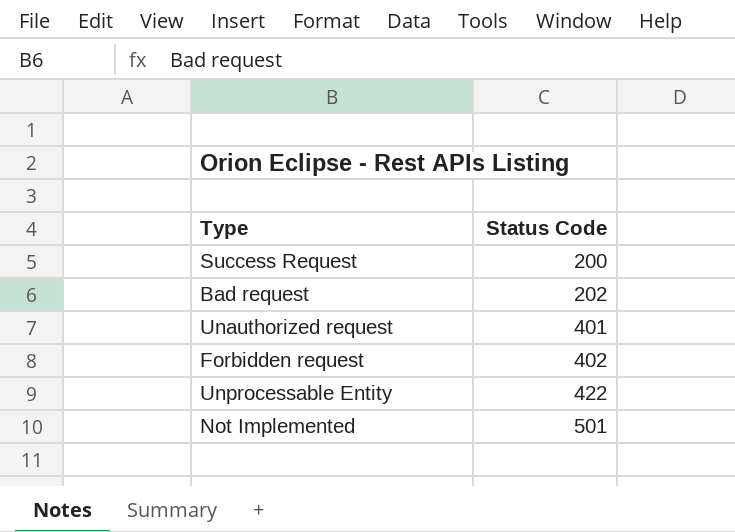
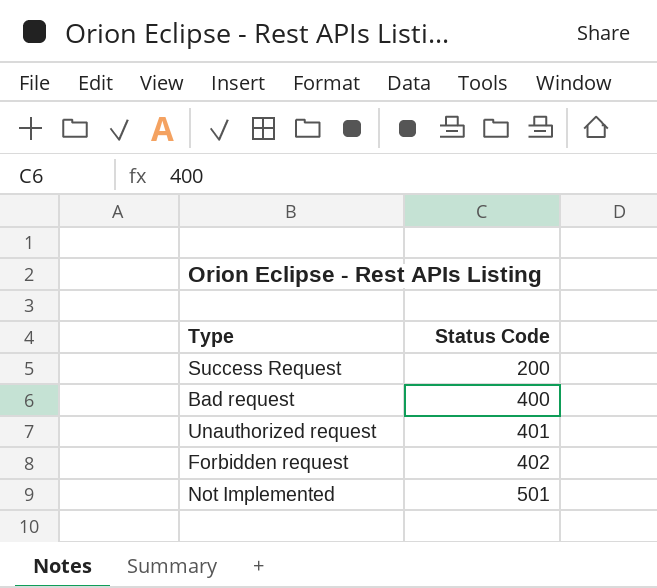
row Unprocessable Entity: 422 -> none
Bad request | Status Code: 202 -> 400

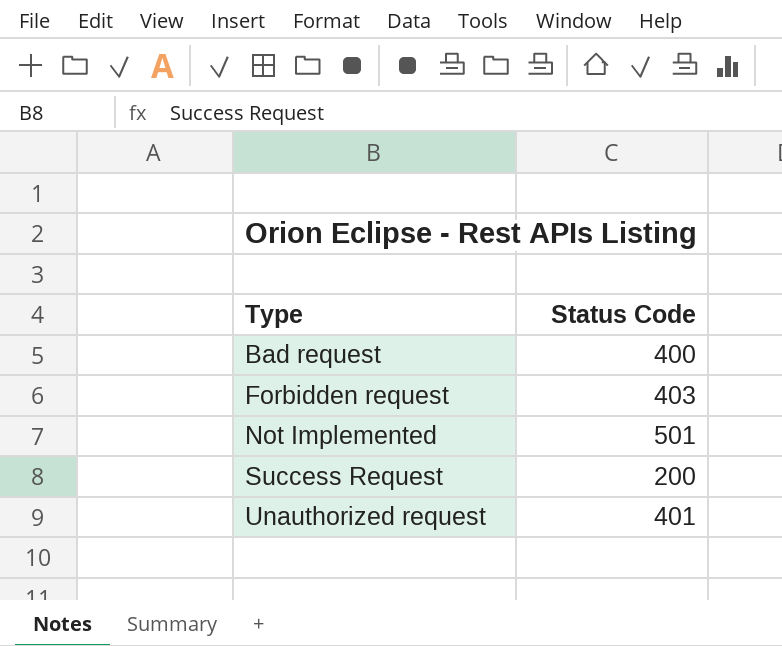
row order: Status Code ascending -> Type ascending
Forbidden request | Status Code: 402 -> 403

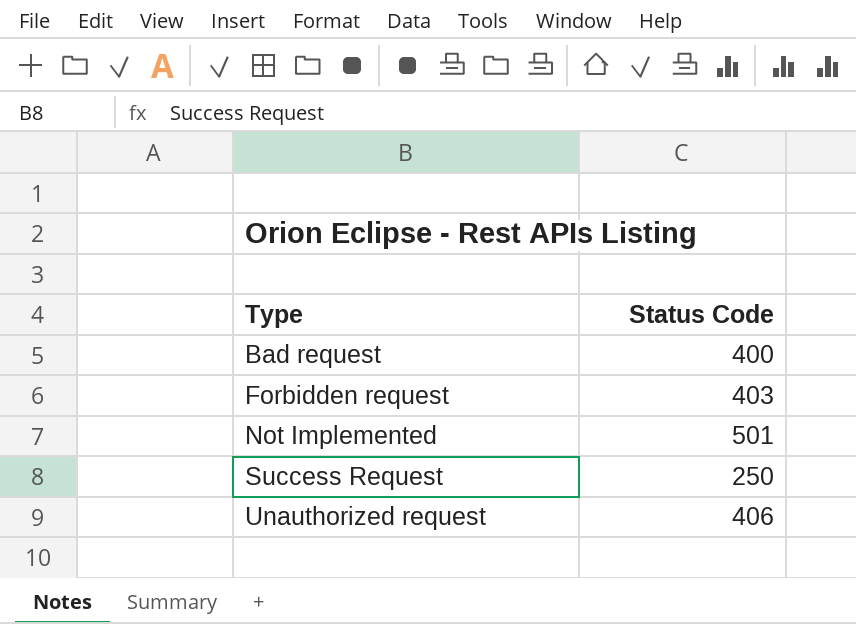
Success Request | Status Code: 200 -> 250
Unauthorized request | Status Code: 401 -> 406

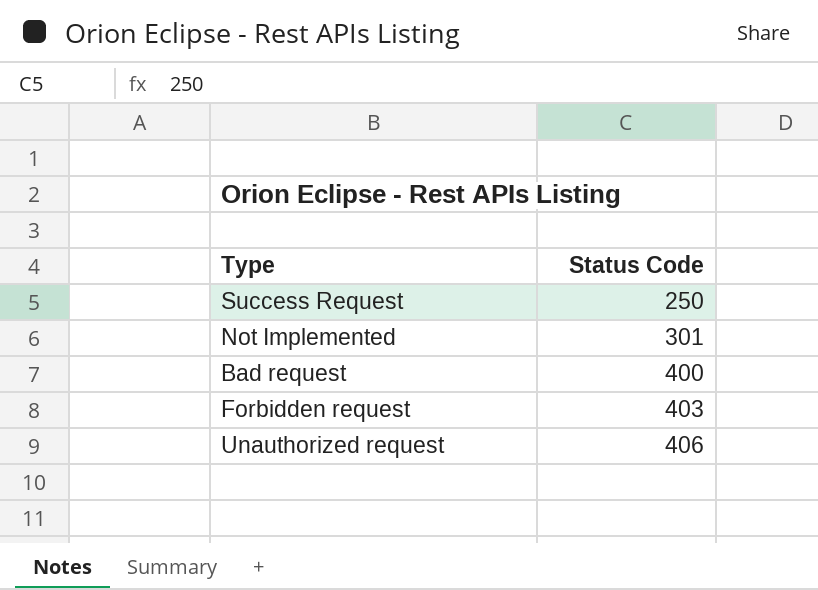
row order: Type ascending -> Status Code ascending
Not Implemented | Status Code: 501 -> 301

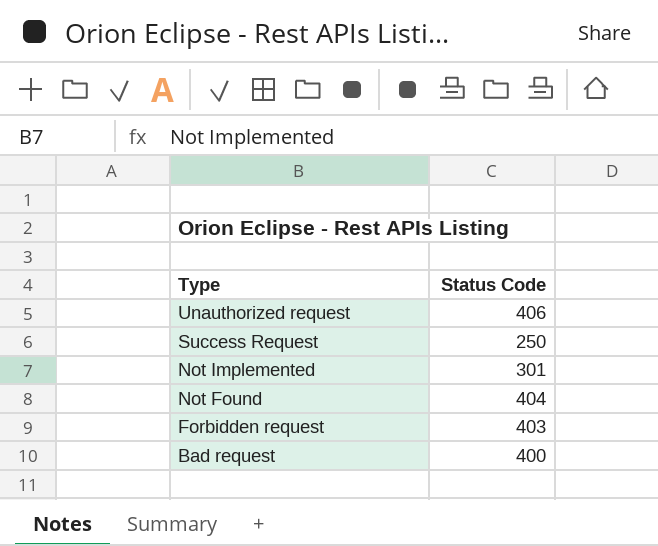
row order: Status Code ascending -> Type descending
row Not Found: none -> 404

